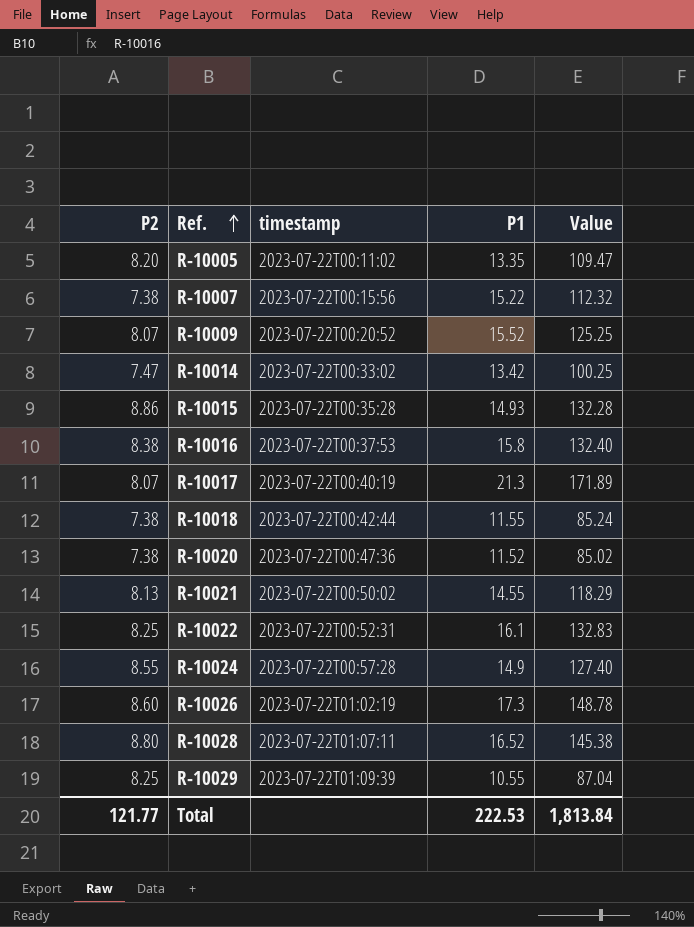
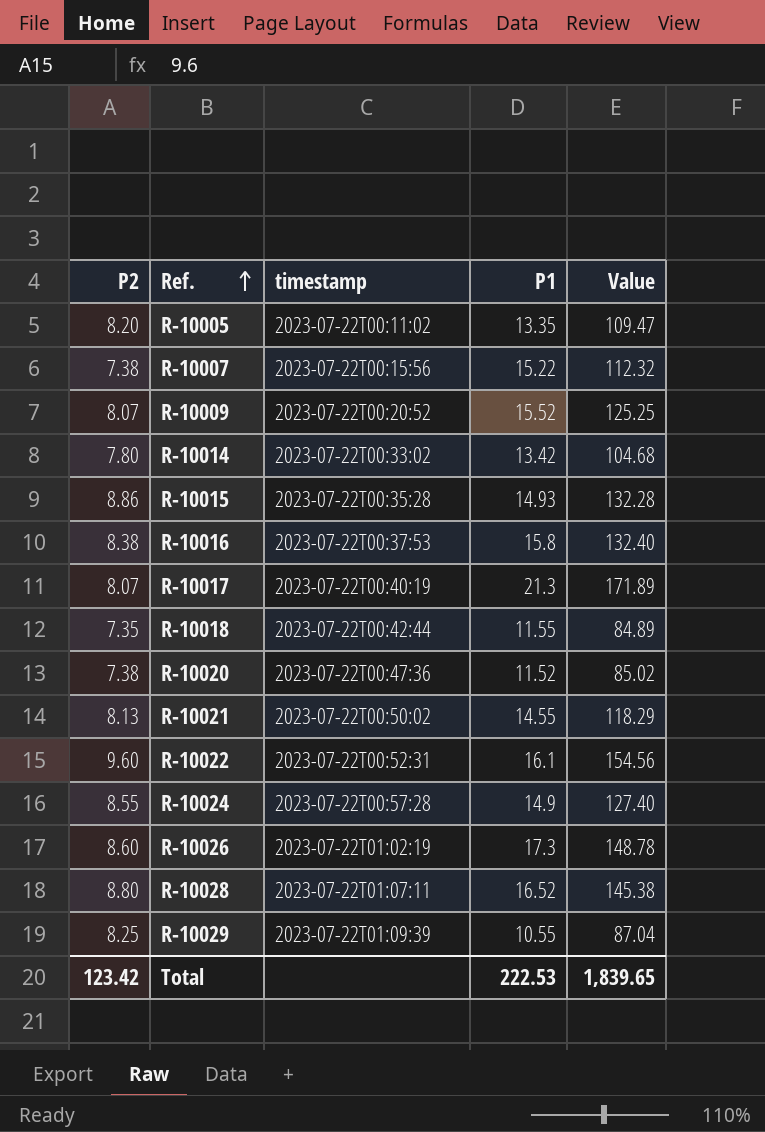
R-10014 | P2: 7.47 -> 7.80
R-10014 | Value: 100.25 -> 104.68
R-10018 | P2: 7.38 -> 7.35
R-10018 | Value: 85.24 -> 84.89
R-10022 | P2: 8.25 -> 9.60
R-10022 | Value: 132.83 -> 154.56
Total | P2: 121.77 -> 123.42
Total | Value: 1,813.84 -> 1,839.65

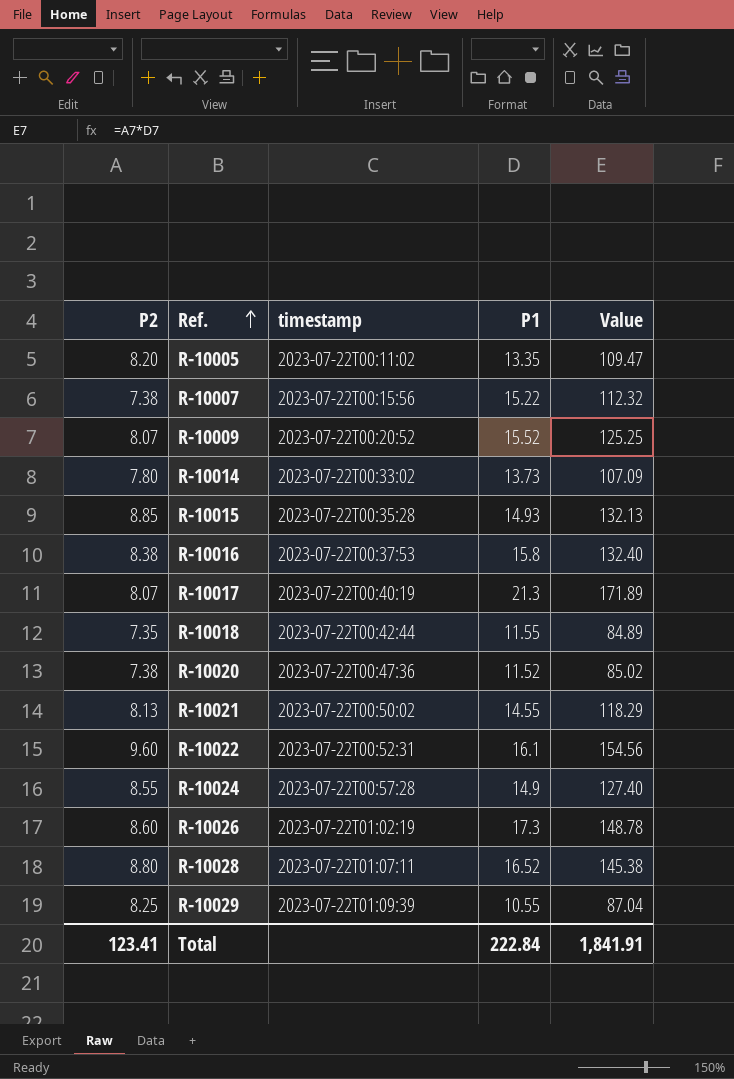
R-10014 | P1: 13.42 -> 13.73
R-10014 | Value: 104.68 -> 107.09
R-10015 | P2: 8.86 -> 8.85
R-10015 | Value: 132.28 -> 132.13
Total | P2: 123.42 -> 123.41
Total | P1: 222.53 -> 222.84
Total | Value: 1,839.65 -> 1,841.91

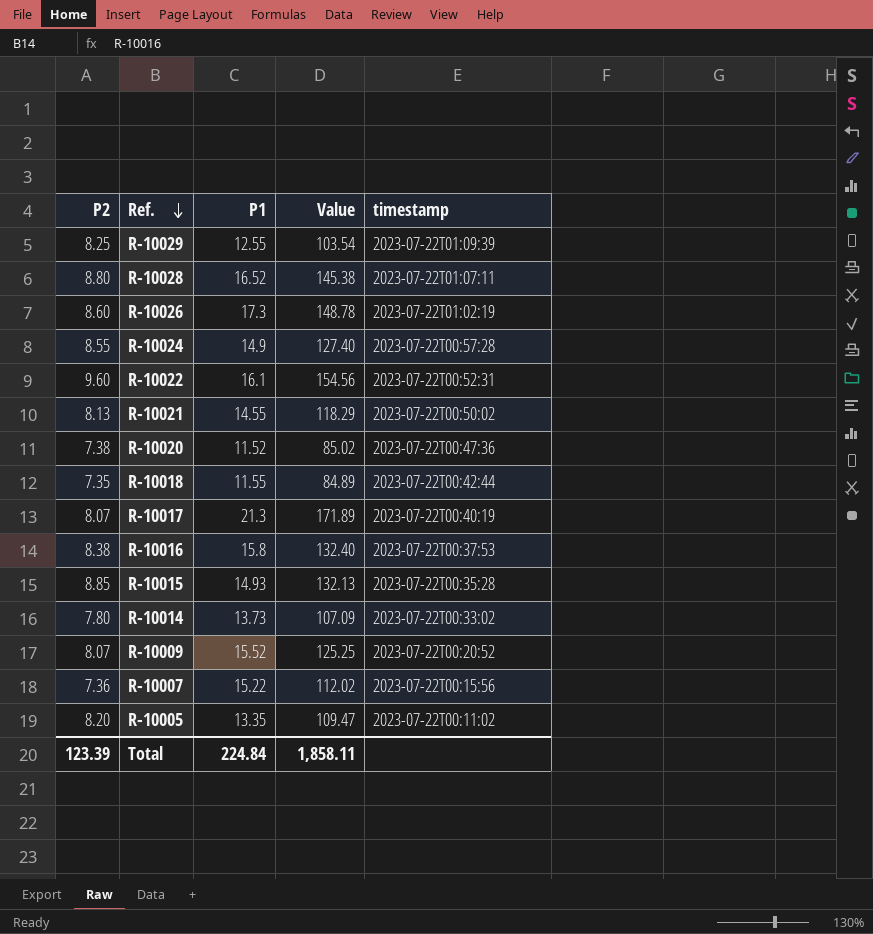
row order: Ref. ascending -> Ref. descending
column timestamp | position: 3 -> 5
R-10029 | P1: 10.55 -> 12.55
R-10029 | Value: 87.04 -> 103.54
R-10007 | P2: 7.38 -> 7.36
R-10007 | Value: 112.32 -> 112.02
Total | P2: 123.41 -> 123.39
Total | P1: 222.84 -> 224.84
Total | Value: 1,841.91 -> 1,858.11

